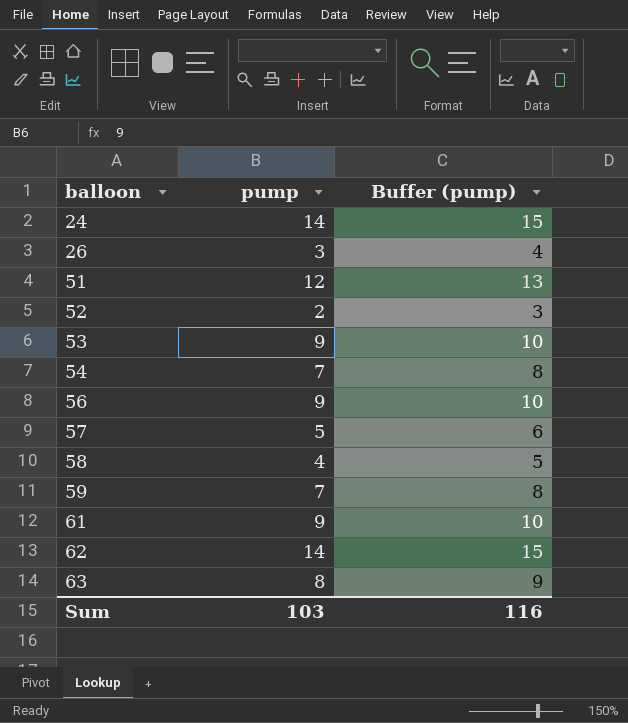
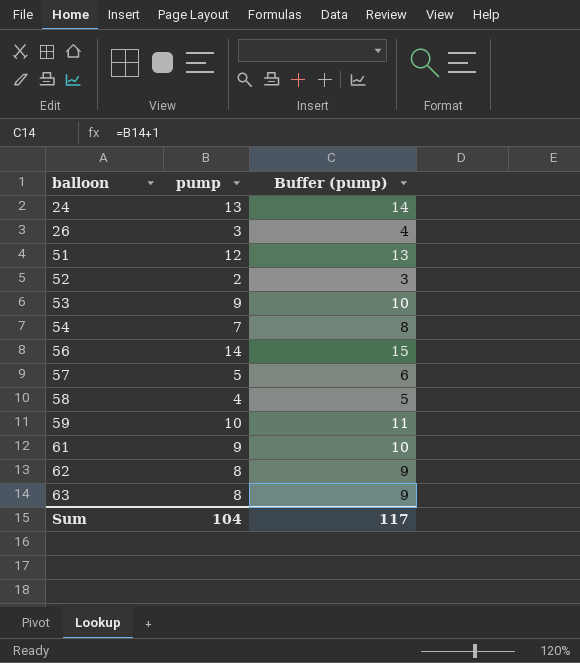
24 | pump: 14 -> 13
24 | Buffer (pump): 15 -> 14
56 | pump: 9 -> 14
56 | Buffer (pump): 10 -> 15
59 | pump: 7 -> 10
59 | Buffer (pump): 8 -> 11
62 | pump: 14 -> 8
62 | Buffer (pump): 15 -> 9
Sum | pump: 103 -> 104
Sum | Buffer (pump): 116 -> 117

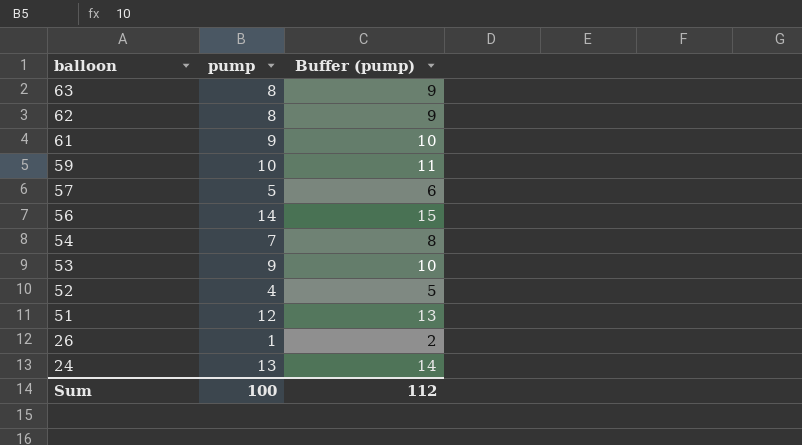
row order: balloon ascending -> balloon descending
row 58: 4 | 5 -> none
52 | pump: 2 -> 4
52 | Buffer (pump): 3 -> 5
26 | pump: 3 -> 1
26 | Buffer (pump): 4 -> 2
Sum | pump: 104 -> 100
Sum | Buffer (pump): 117 -> 112

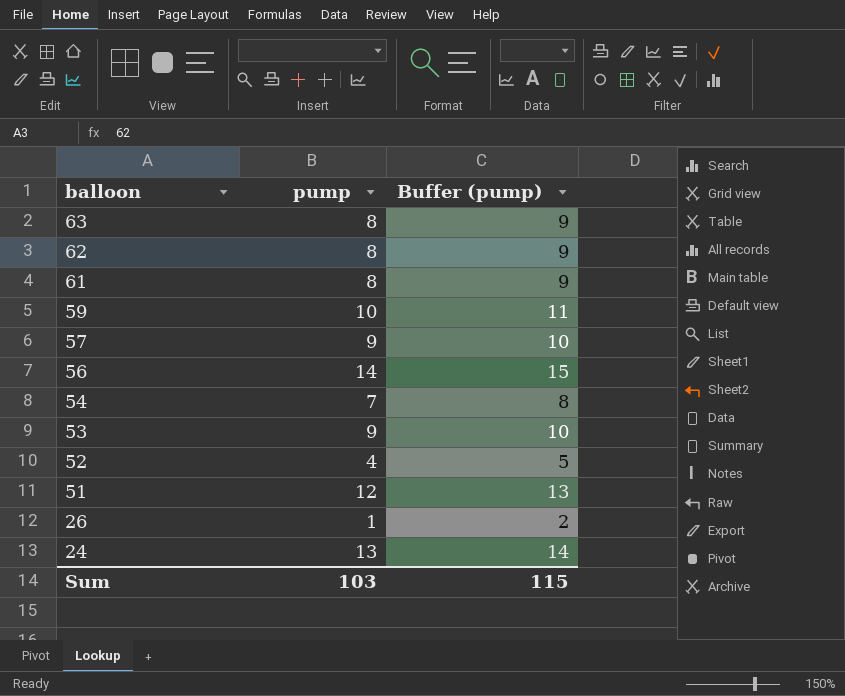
61 | pump: 9 -> 8
61 | Buffer (pump): 10 -> 9
57 | pump: 5 -> 9
57 | Buffer (pump): 6 -> 10
Sum | pump: 100 -> 103
Sum | Buffer (pump): 112 -> 115

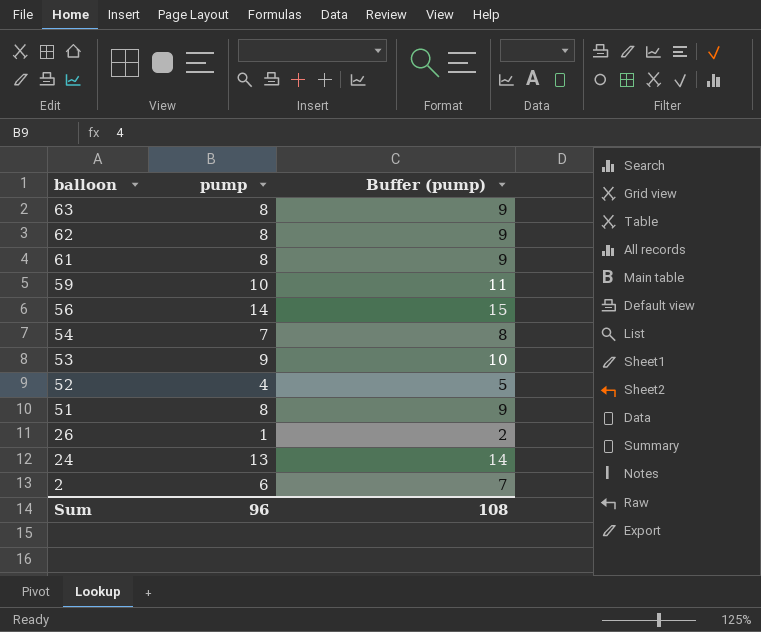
row 57: 9 | 10 -> none
51 | pump: 12 -> 8
51 | Buffer (pump): 13 -> 9
row 2: none -> 6 | 7
Sum | pump: 103 -> 96
Sum | Buffer (pump): 115 -> 108

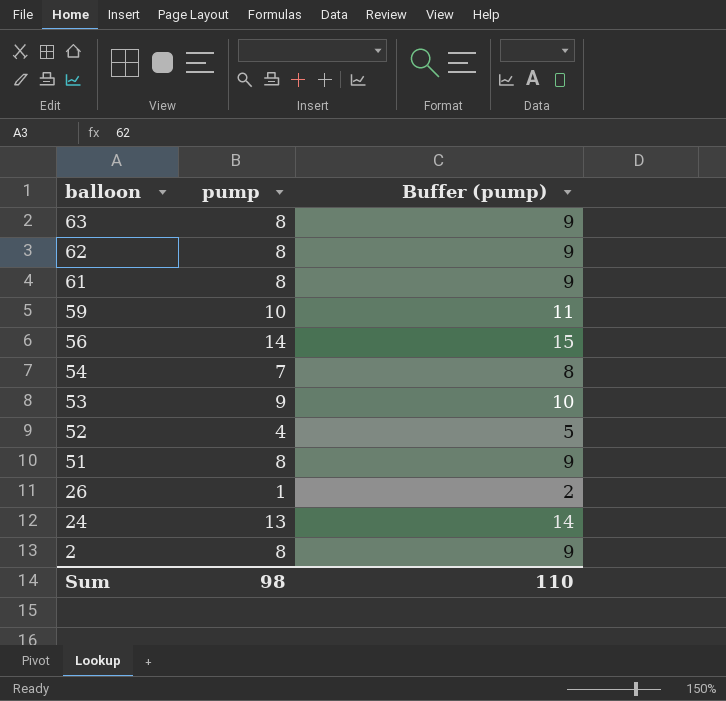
2 | pump: 6 -> 8
2 | Buffer (pump): 7 -> 9
Sum | pump: 96 -> 98
Sum | Buffer (pump): 108 -> 110

